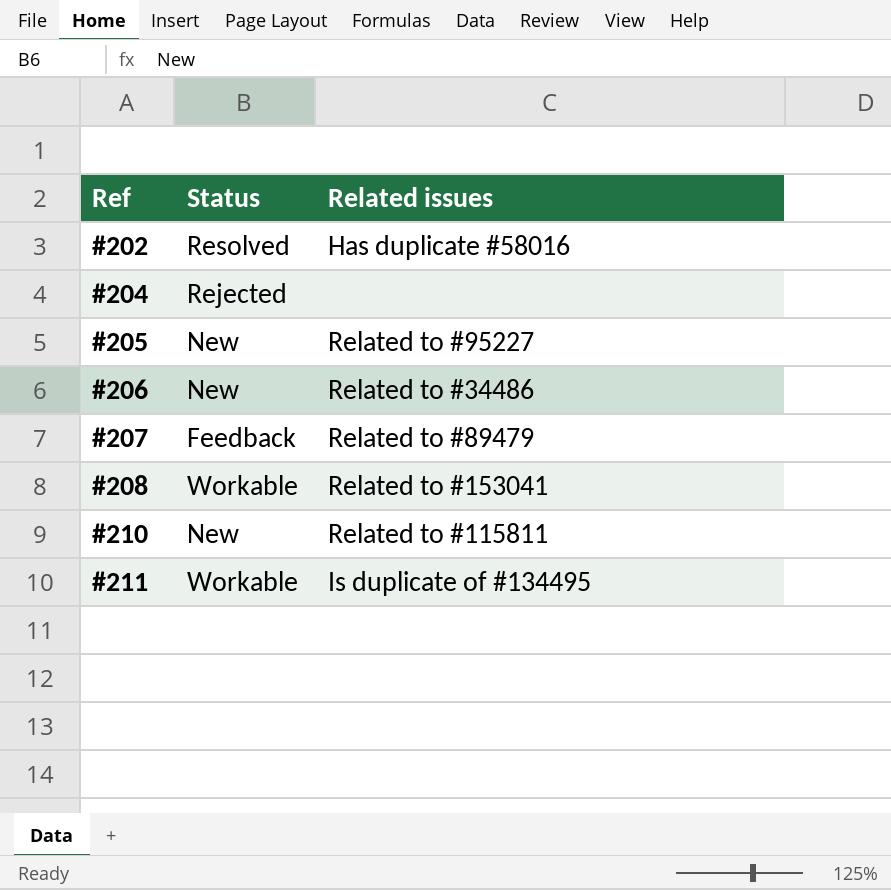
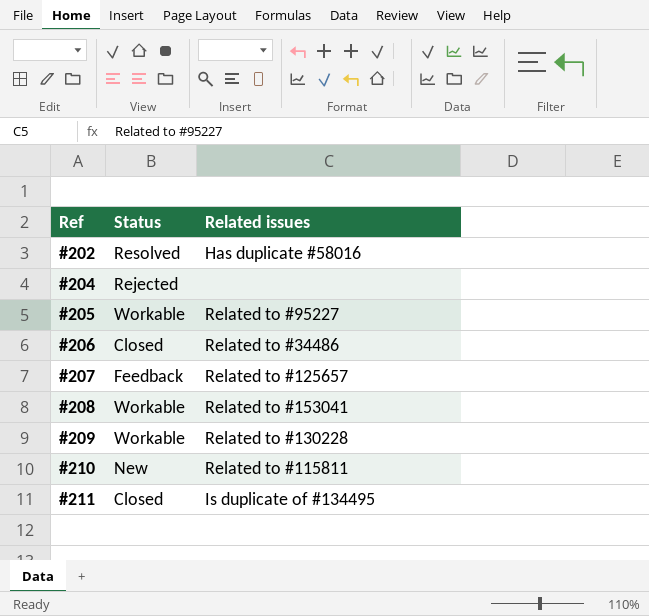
#205 | Status: New -> Workable
#206 | Status: New -> Closed
#207 | Related issues: Related to #89479 -> Related to #125657
row #209: none -> Workable | Related to #130228
#211 | Status: Workable -> Closed

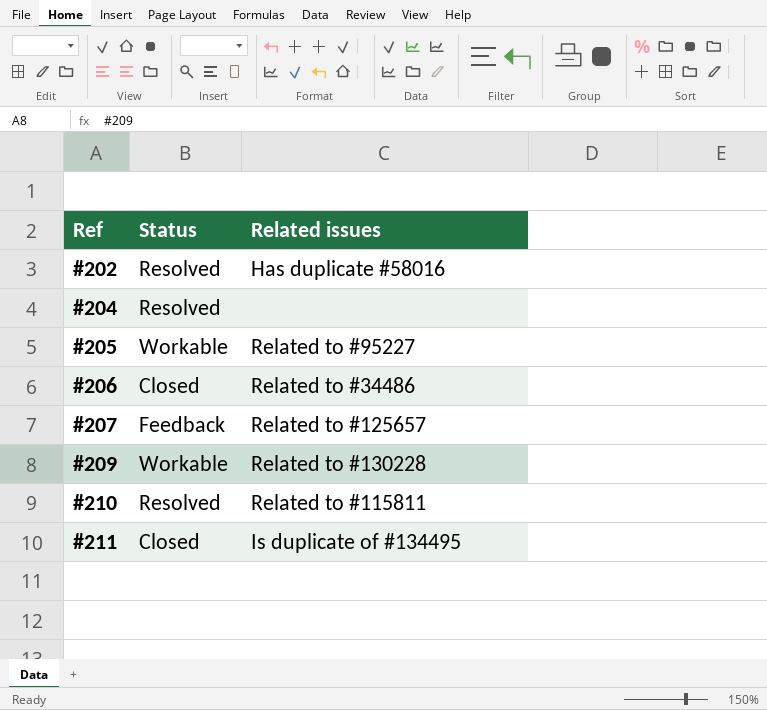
row #208: Workable | Related to #153041 -> none
#204 | Status: Rejected -> Resolved
#210 | Status: New -> Resolved

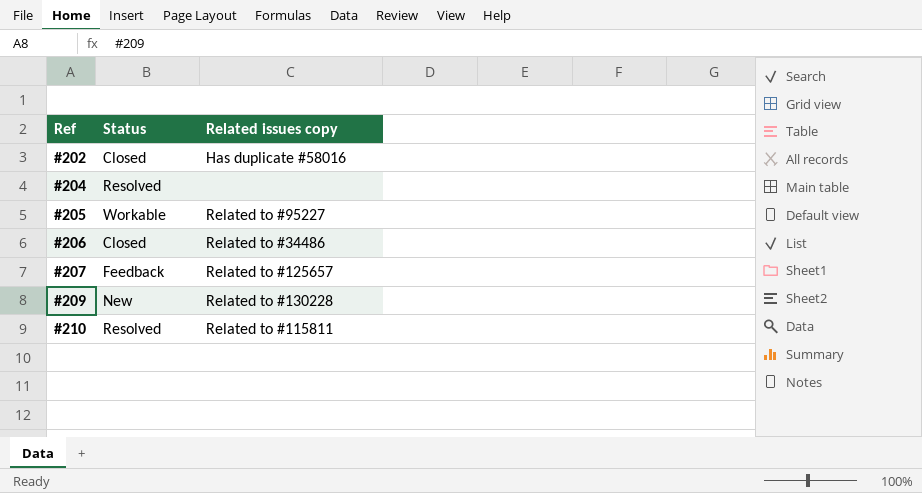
column name: Related issues -> Related issues copy
row #211: Closed | Is duplicate of #134495 -> none
#202 | Status: Resolved -> Closed
#209 | Status: Workable -> New

